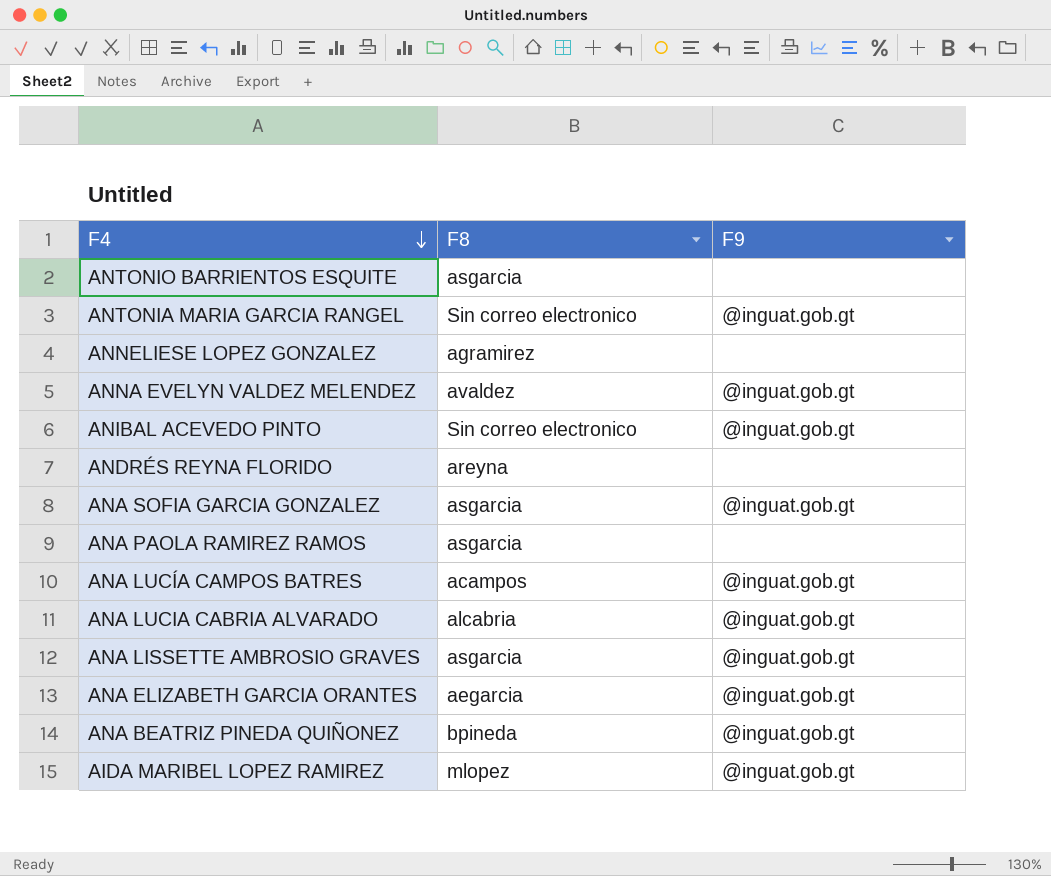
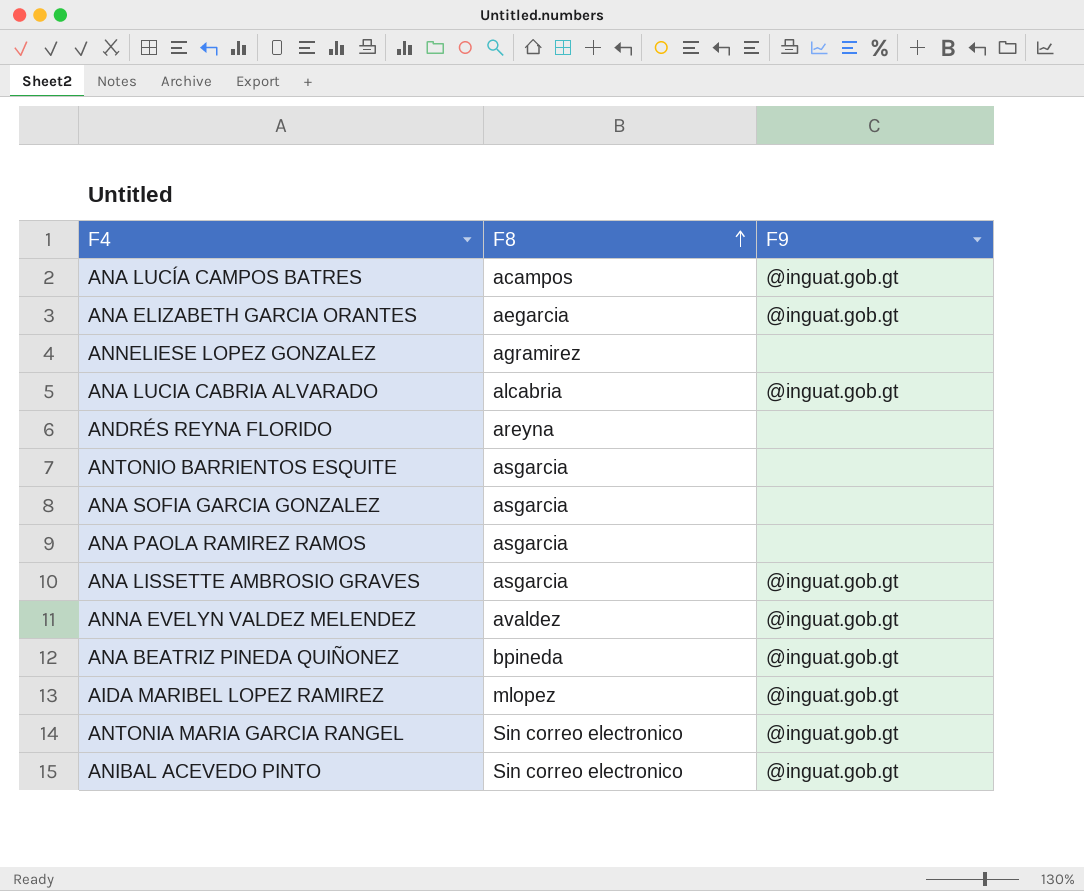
row order: F4 descending -> F8 ascending
ANA SOFIA GARCIA GONZALEZ | F9: @inguat.gob.gt -> none

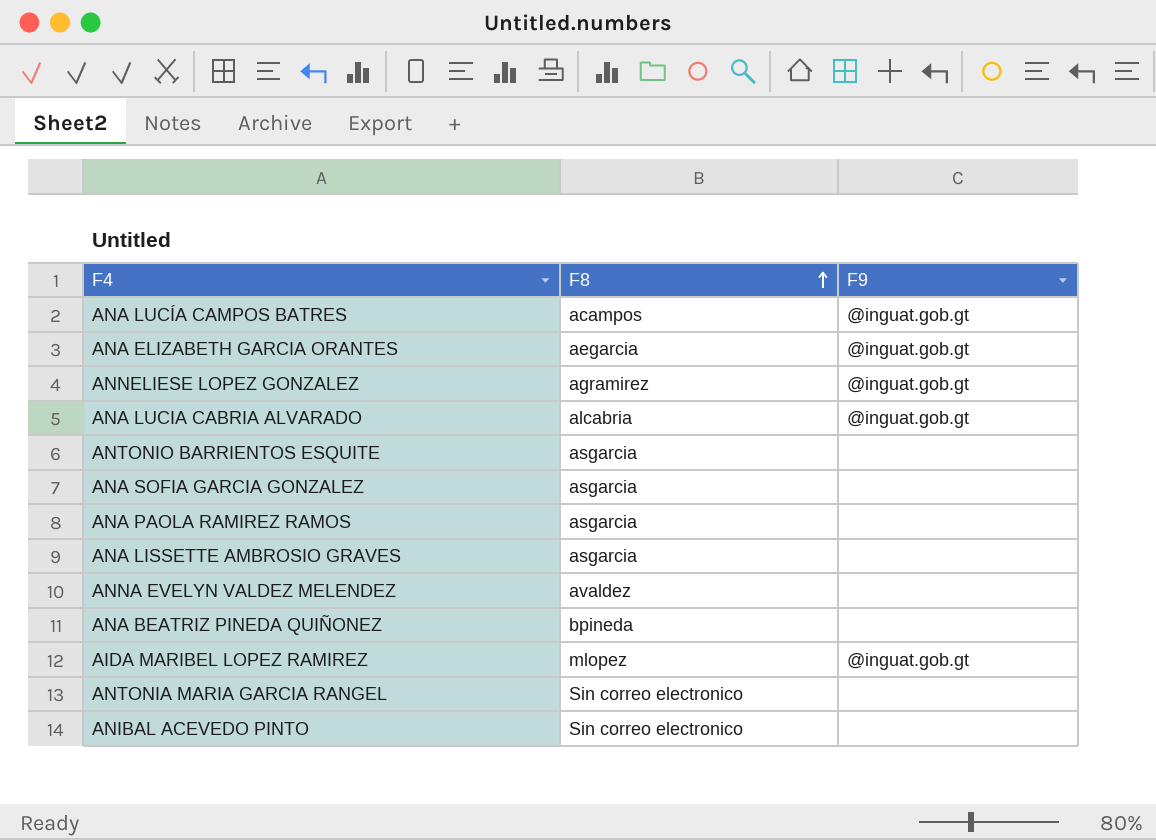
row ANDRÉS REYNA FLORIDO: areyna | none -> none
ANNELIESE LOPEZ GONZALEZ | F9: none -> @inguat.gob.gt
ANA LISSETTE AMBROSIO GRAVES | F9: @inguat.gob.gt -> none
ANNA EVELYN VALDEZ MELENDEZ | F9: @inguat.gob.gt -> none
ANA BEATRIZ PINEDA QUIÑONEZ | F9: @inguat.gob.gt -> none
ANTONIA MARIA GARCIA RANGEL | F9: @inguat.gob.gt -> none
ANIBAL ACEVEDO PINTO | F9: @inguat.gob.gt -> none

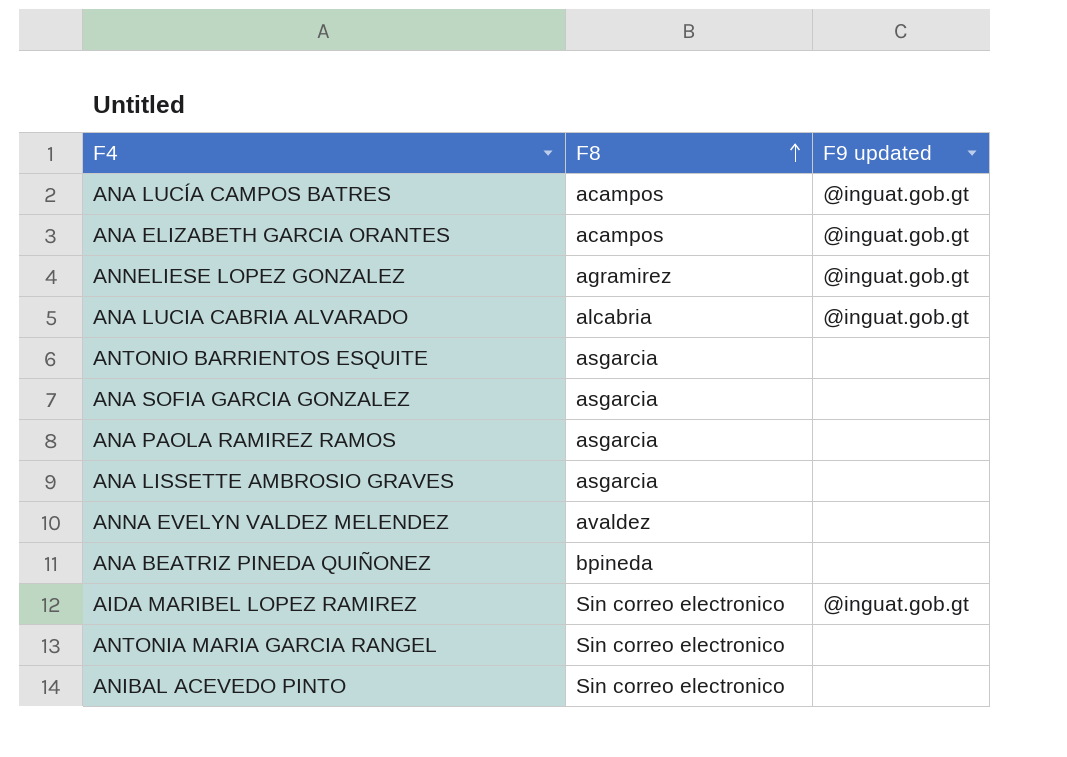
column name: F9 -> F9 updated
ANA ELIZABETH GARCIA ORANTES | F8: aegarcia -> acampos
AIDA MARIBEL LOPEZ RAMIREZ | F8: mlopez -> Sin correo electronico

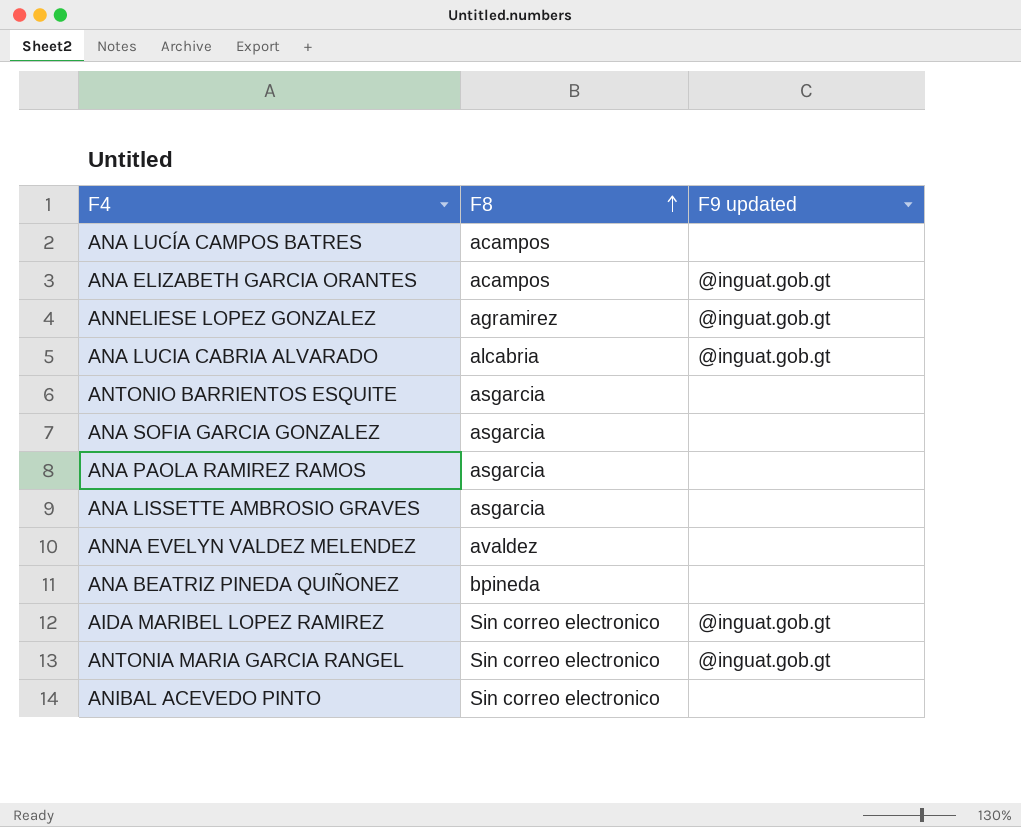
ANA LUCÍA CAMPOS BATRES | F9 updated: @inguat.gob.gt -> none
ANTONIA MARIA GARCIA RANGEL | F9 updated: none -> @inguat.gob.gt

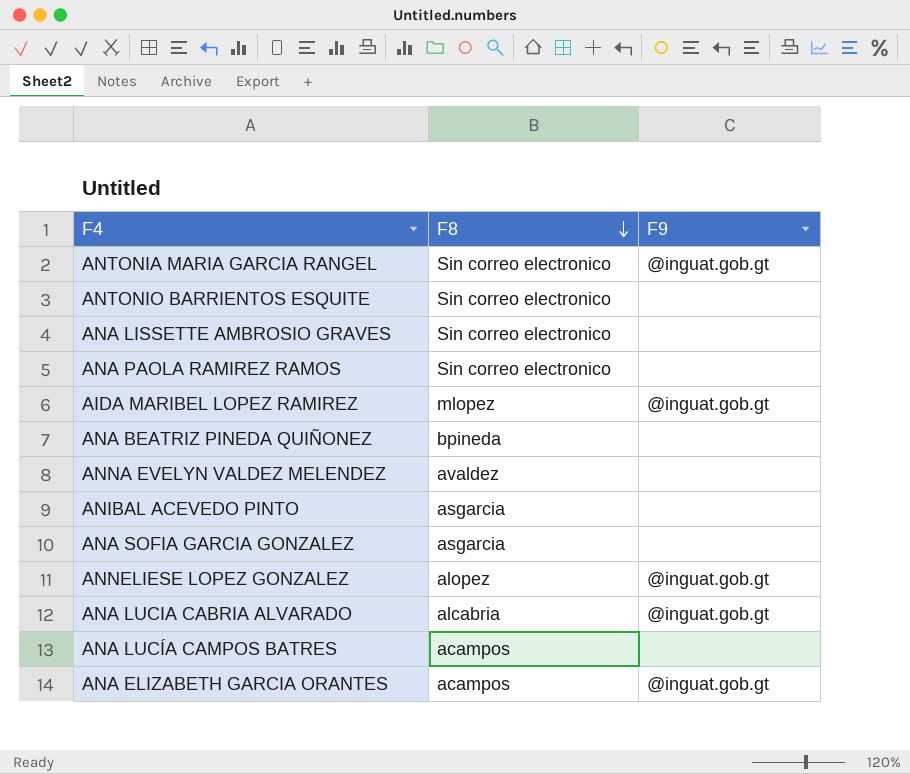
row order: F8 ascending -> F8 descending
column name: F9 updated -> F9
ANTONIO BARRIENTOS ESQUITE | F8: asgarcia -> Sin correo electronico
ANA LISSETTE AMBROSIO GRAVES | F8: asgarcia -> Sin correo electronico
ANA PAOLA RAMIREZ RAMOS | F8: asgarcia -> Sin correo electronico
AIDA MARIBEL LOPEZ RAMIREZ | F8: Sin correo electronico -> mlopez
ANIBAL ACEVEDO PINTO | F8: Sin correo electronico -> asgarcia
ANNELIESE LOPEZ GONZALEZ | F8: agramirez -> alopez

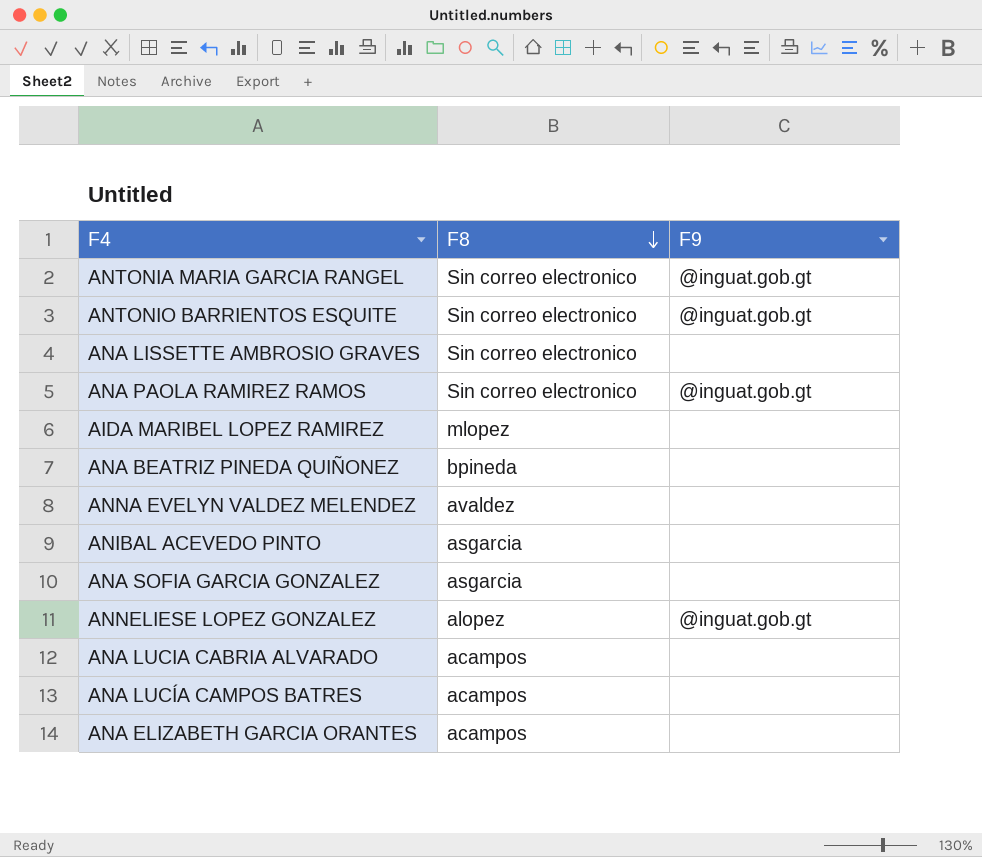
ANTONIO BARRIENTOS ESQUITE | F9: none -> @inguat.gob.gt
ANA PAOLA RAMIREZ RAMOS | F9: none -> @inguat.gob.gt
AIDA MARIBEL LOPEZ RAMIREZ | F9: @inguat.gob.gt -> none
ANA LUCIA CABRIA ALVARADO | F8: alcabria -> acampos
ANA LUCIA CABRIA ALVARADO | F9: @inguat.gob.gt -> none
ANA ELIZABETH GARCIA ORANTES | F9: @inguat.gob.gt -> none

